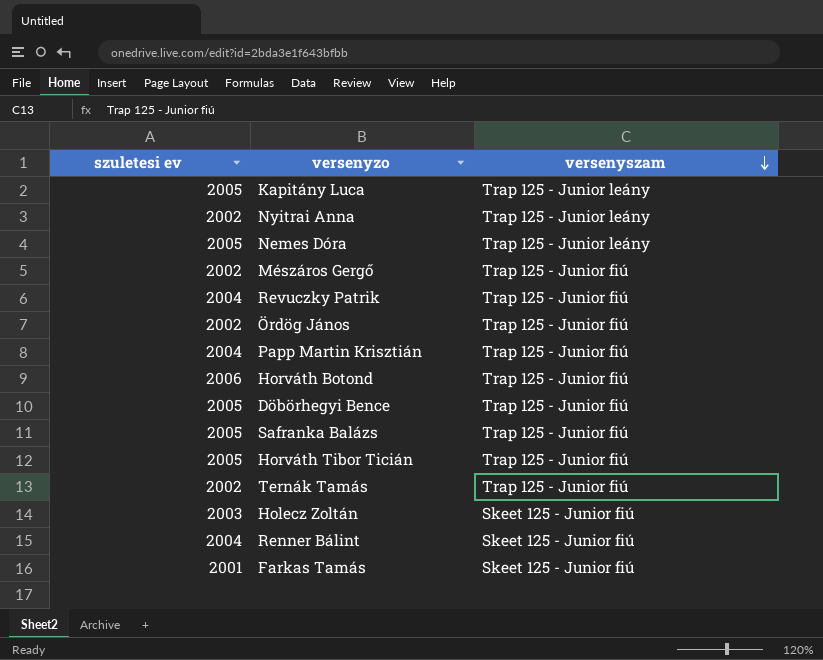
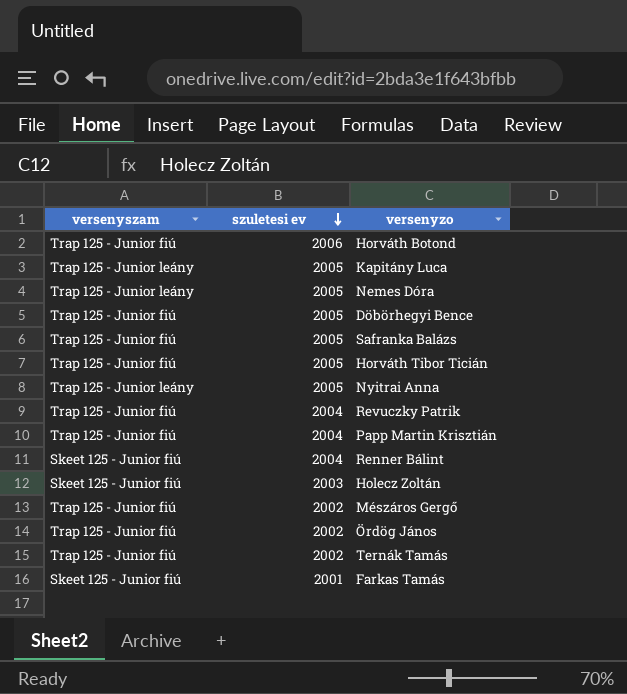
row order: versenyszam descending -> szuletesi ev descending
column versenyszam | position: 3 -> 1
Nyitrai Anna | szuletesi ev: 2002 -> 2005

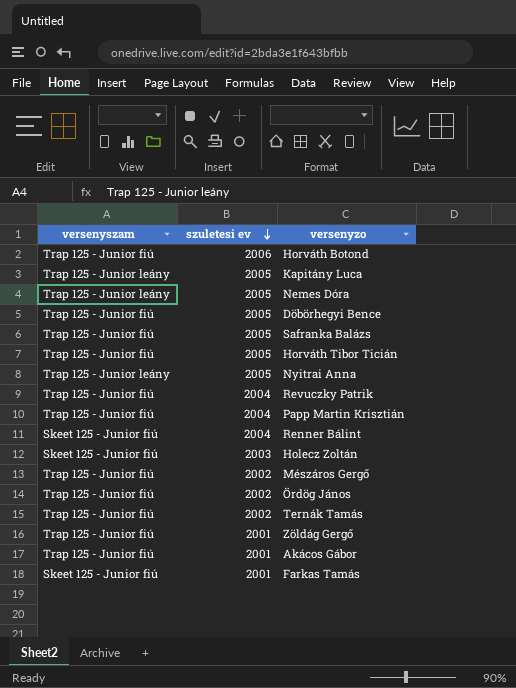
row Zöldág Gergő: none -> Trap 125 - Junior fiú | 2001
row Akácos Gábor: none -> Trap 125 - Junior fiú | 2001

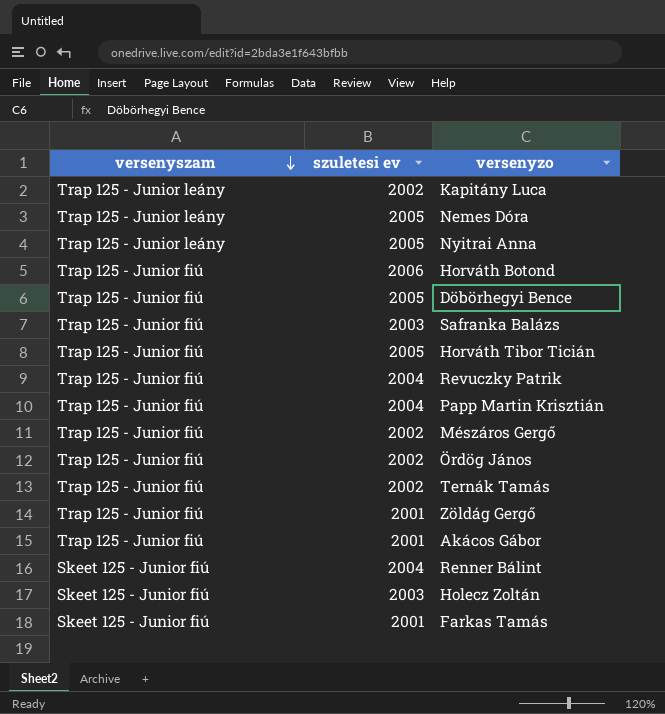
row order: szuletesi ev descending -> versenyszam descending
Kapitány Luca | szuletesi ev: 2005 -> 2002
Safranka Balázs | szuletesi ev: 2005 -> 2003

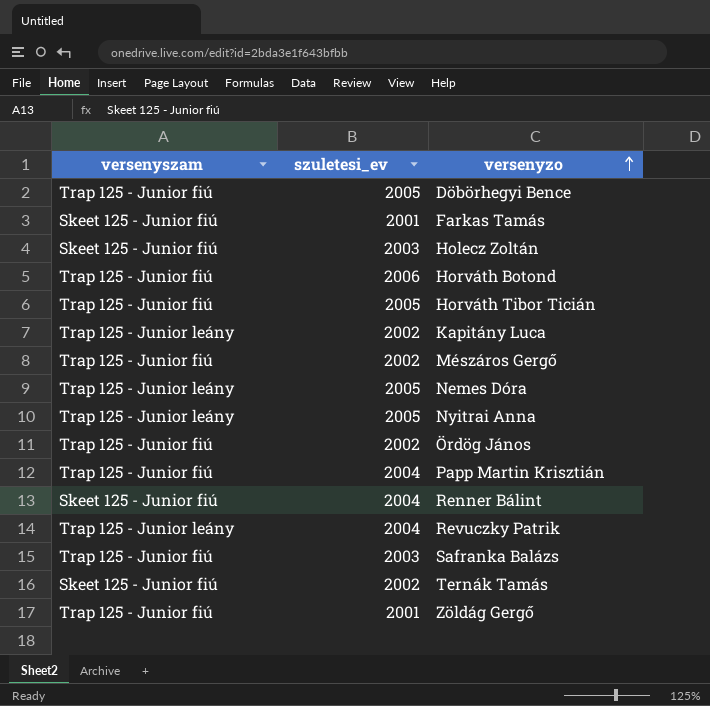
row order: versenyszam descending -> versenyzo ascending
column name: szuletesi ev -> szuletesi_ev
row Akácos Gábor: Trap 125 - Junior fiú | 2001 -> none
Revuczky Patrik | versenyszam: Trap 125 - Junior fiú -> Trap 125 - Junior leány
Ternák Tamás | versenyszam: Trap 125 - Junior fiú -> Skeet 125 - Junior fiú

